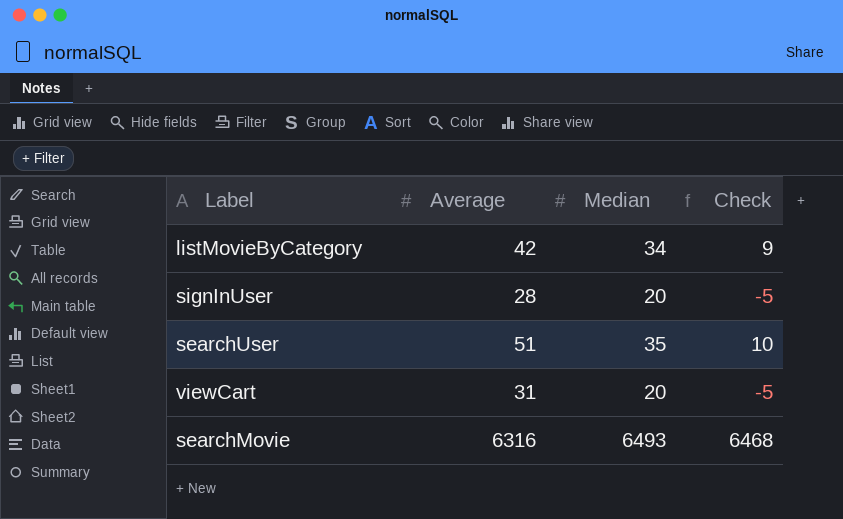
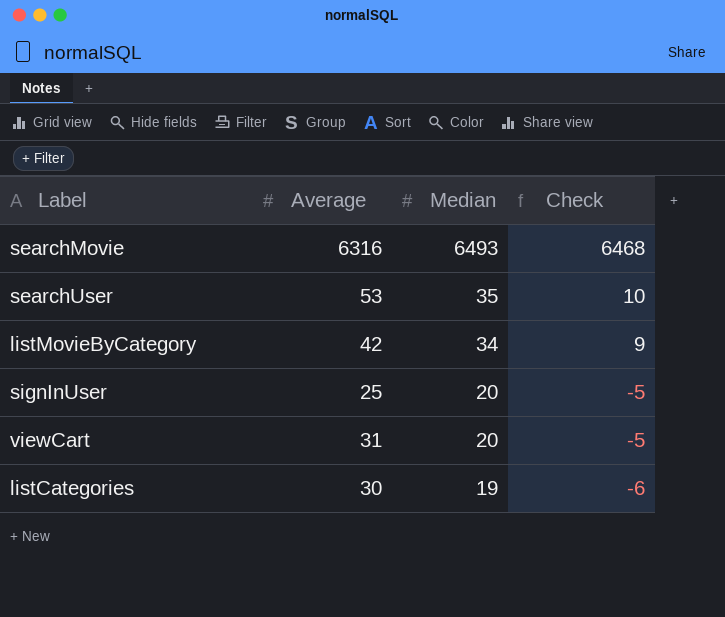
row order: none -> Median descending
searchUser | Average: 51 -> 53
signInUser | Average: 28 -> 25
row listCategories: none -> 30 | 19 | -6

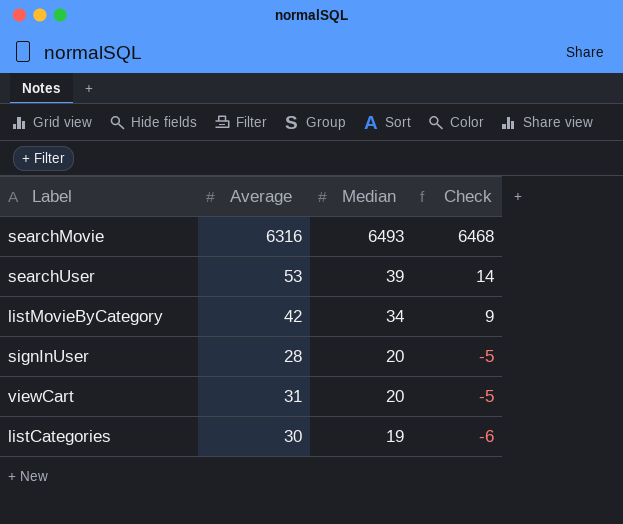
searchUser | Median: 35 -> 39
searchUser | Check: 10 -> 14
signInUser | Average: 25 -> 28

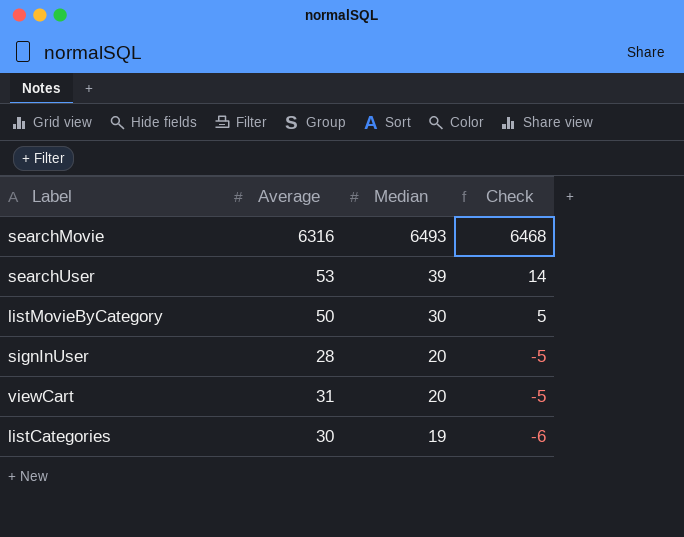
listMovieByCategory | Average: 42 -> 50
listMovieByCategory | Median: 34 -> 30
listMovieByCategory | Check: 9 -> 5

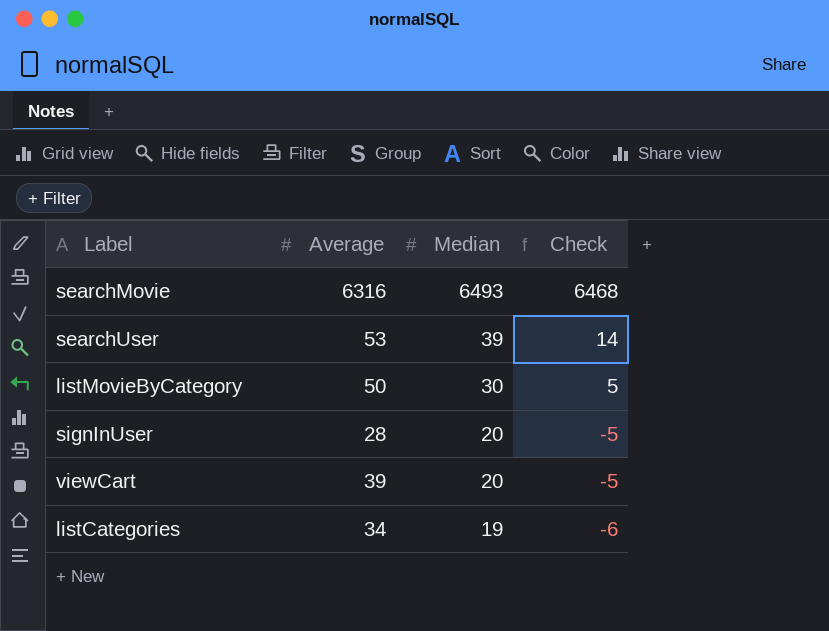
viewCart | Average: 31 -> 39
listCategories | Average: 30 -> 34

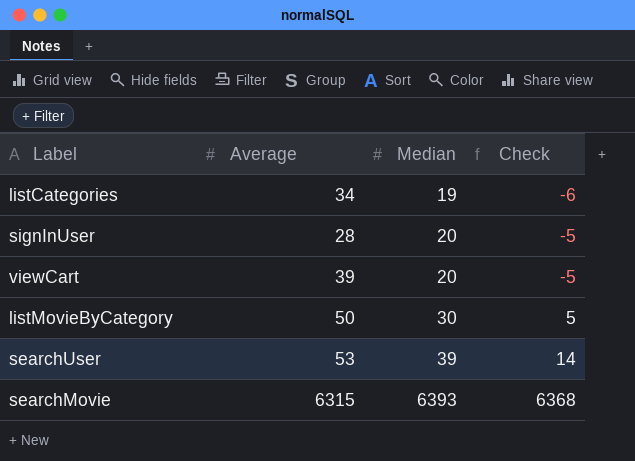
row order: Median descending -> Median ascending
searchMovie | Average: 6316 -> 6315
searchMovie | Median: 6493 -> 6393
searchMovie | Check: 6468 -> 6368

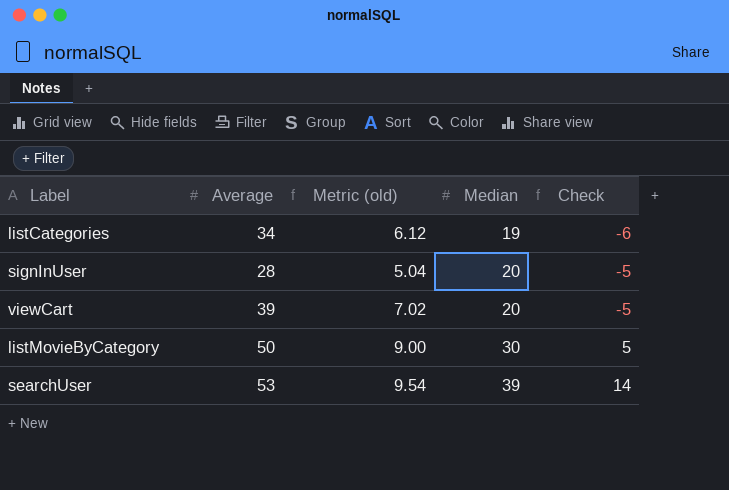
column Metric (old) | formula: none -> [Average] * 0.18
row searchMovie: 6315 | 6393 | 6368 -> none

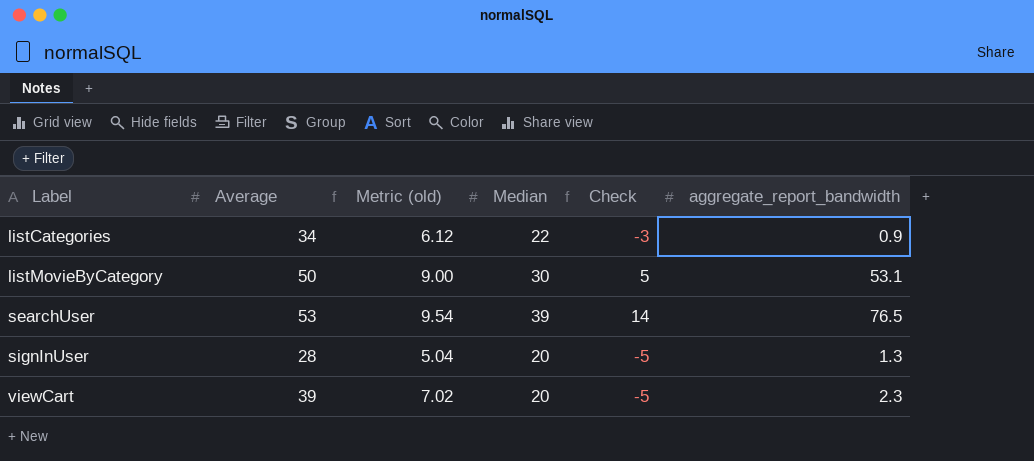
row order: Median ascending -> Label ascending
column aggregate_report_bandwidth | position: none -> 6
listCategories | Median: 19 -> 22
listCategories | Check: -6 -> -3

